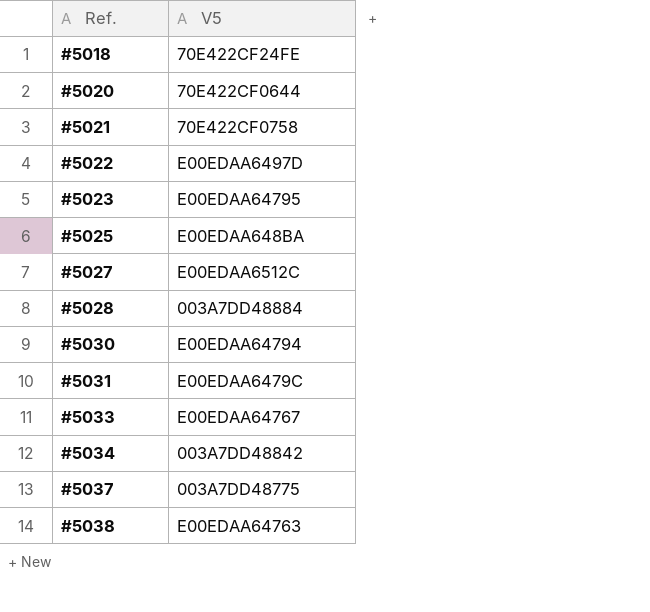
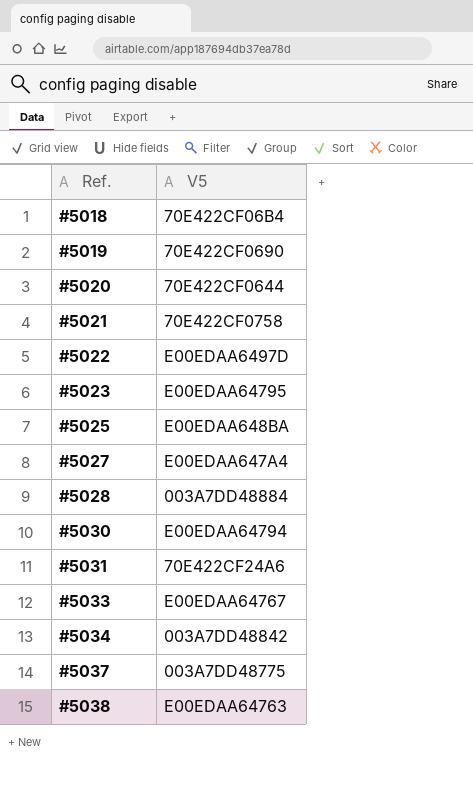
#5018 | V5: 70E422CF24FE -> 70E422CF06B4
row #5019: none -> 70E422CF0690
#5027 | V5: E00EDAA6512C -> E00EDAA647A4
#5031 | V5: E00EDAA6479C -> 70E422CF24A6

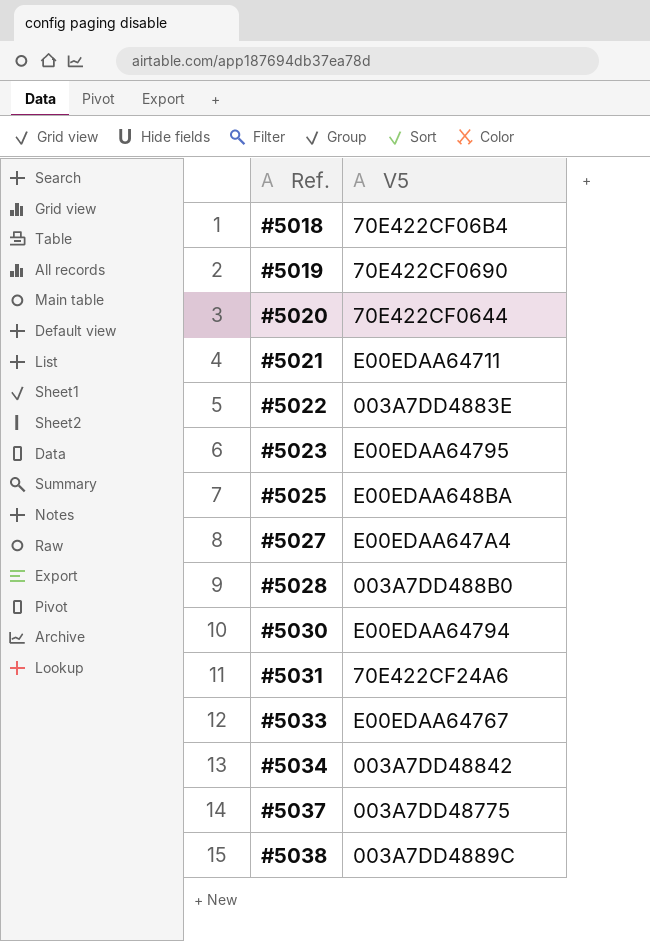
#5021 | V5: 70E422CF0758 -> E00EDAA64711
#5022 | V5: E00EDAA6497D -> 003A7DD4883E
#5028 | V5: 003A7DD48884 -> 003A7DD488B0
#5038 | V5: E00EDAA64763 -> 003A7DD4889C

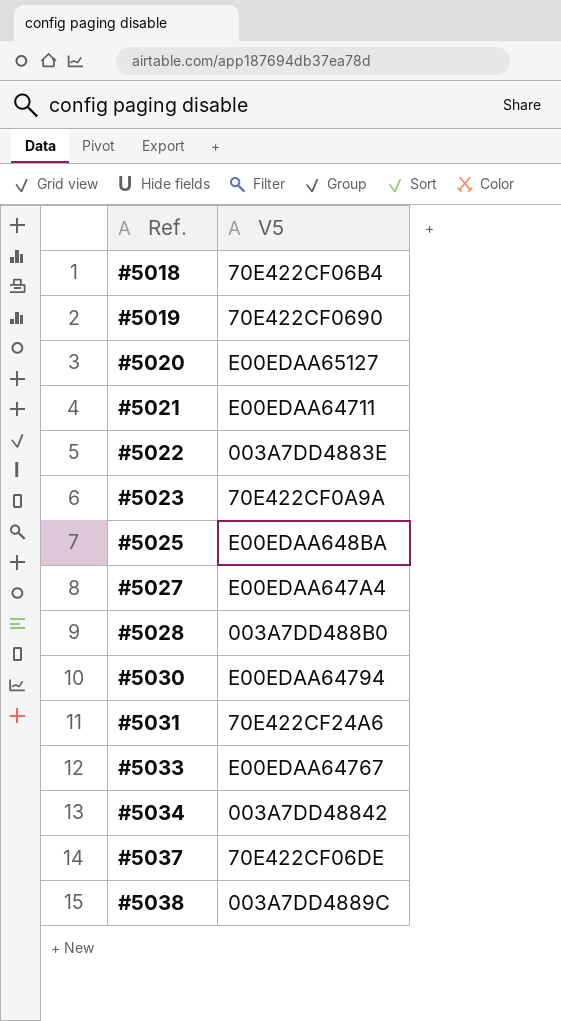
#5020 | V5: 70E422CF0644 -> E00EDAA65127
#5023 | V5: E00EDAA64795 -> 70E422CF0A9A
#5037 | V5: 003A7DD48775 -> 70E422CF06DE

